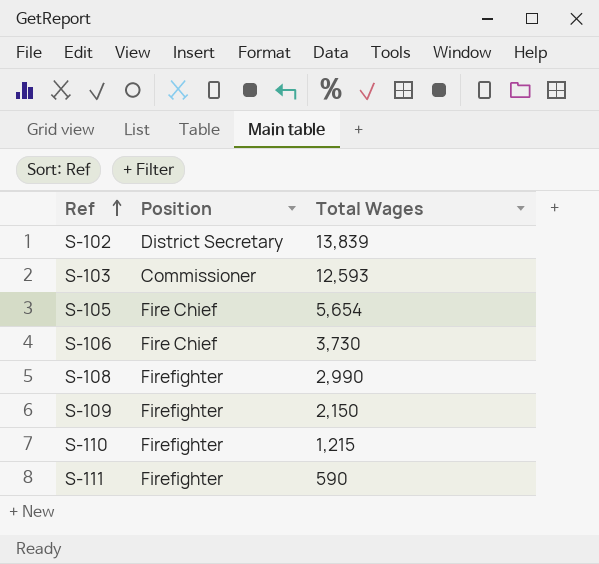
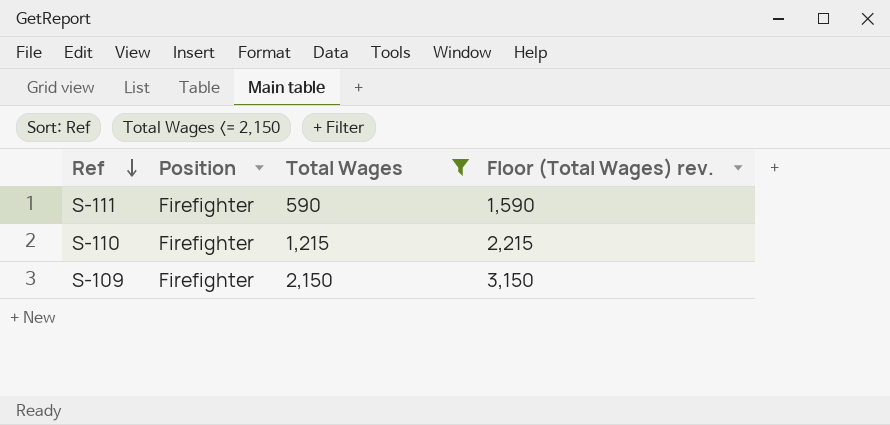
filter: none -> Total Wages <= 2,150
row order: Ref ascending -> Ref descending
column Floor (Total Wages) rev. | formula: none -> [Total Wages] + 1000

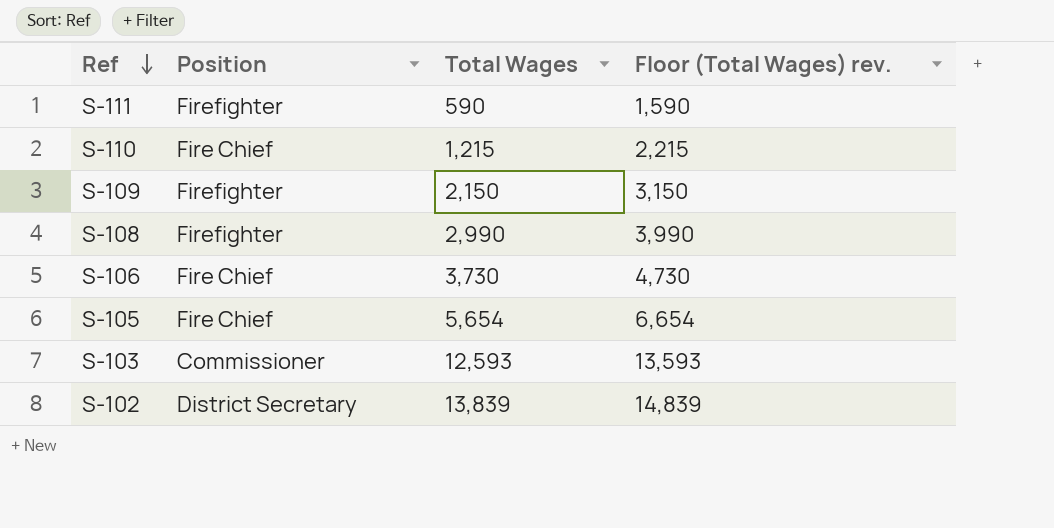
filter: Total Wages <= 2,150 -> none
S-110 | Position: Firefighter -> Fire Chief

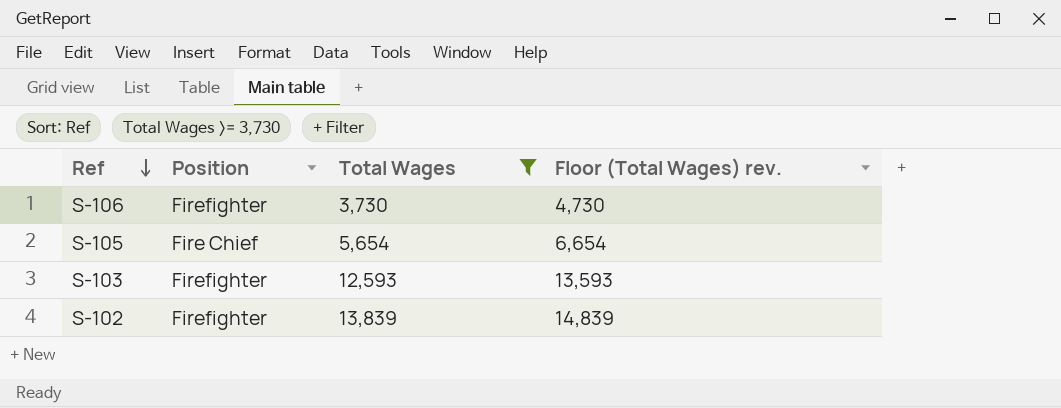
filter: none -> Total Wages >= 3,730
S-106 | Position: Fire Chief -> Firefighter
S-103 | Position: Commissioner -> Firefighter
S-102 | Position: District Secretary -> Firefighter

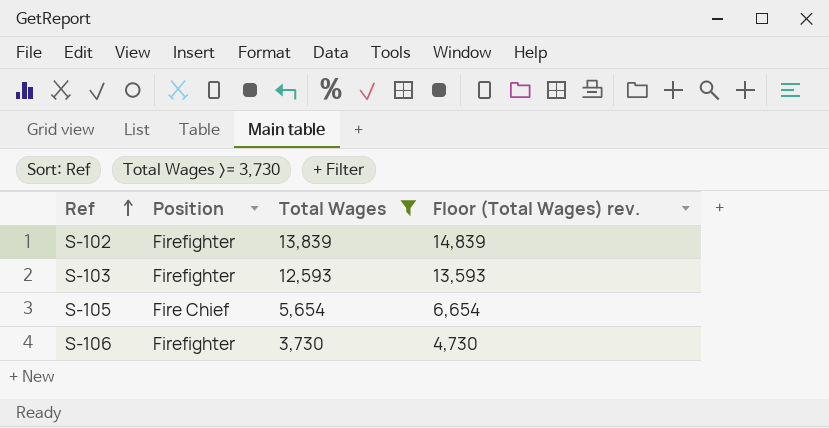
row order: Ref descending -> Ref ascending

